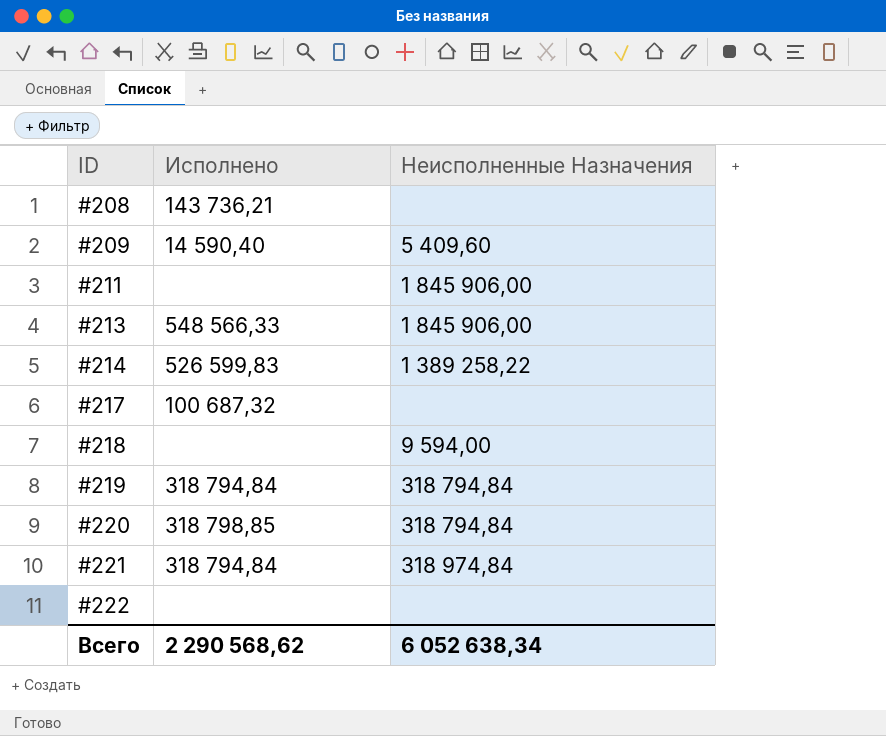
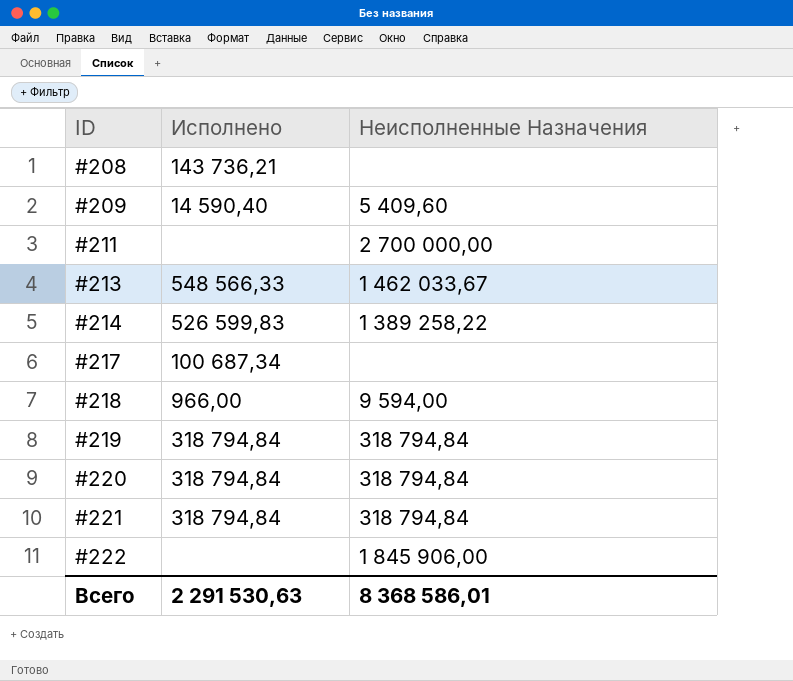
#211 | Неисполненные Назначения: 1 845 906,00 -> 2 700 000,00
#213 | Неисполненные Назначения: 1 845 906,00 -> 1 462 033,67
#217 | Исполнено: 100 687,32 -> 100 687,34
#218 | Исполнено: none -> 966,00
#220 | Исполнено: 318 798,85 -> 318 794,84
#221 | Неисполненные Назначения: 318 974,84 -> 318 794,84
#222 | Неисполненные Назначения: none -> 1 845 906,00
Всего | Исполнено: 2 290 568,62 -> 2 291 530,63
Всего | Неисполненные Назначения: 6 052 638,34 -> 8 368 586,01

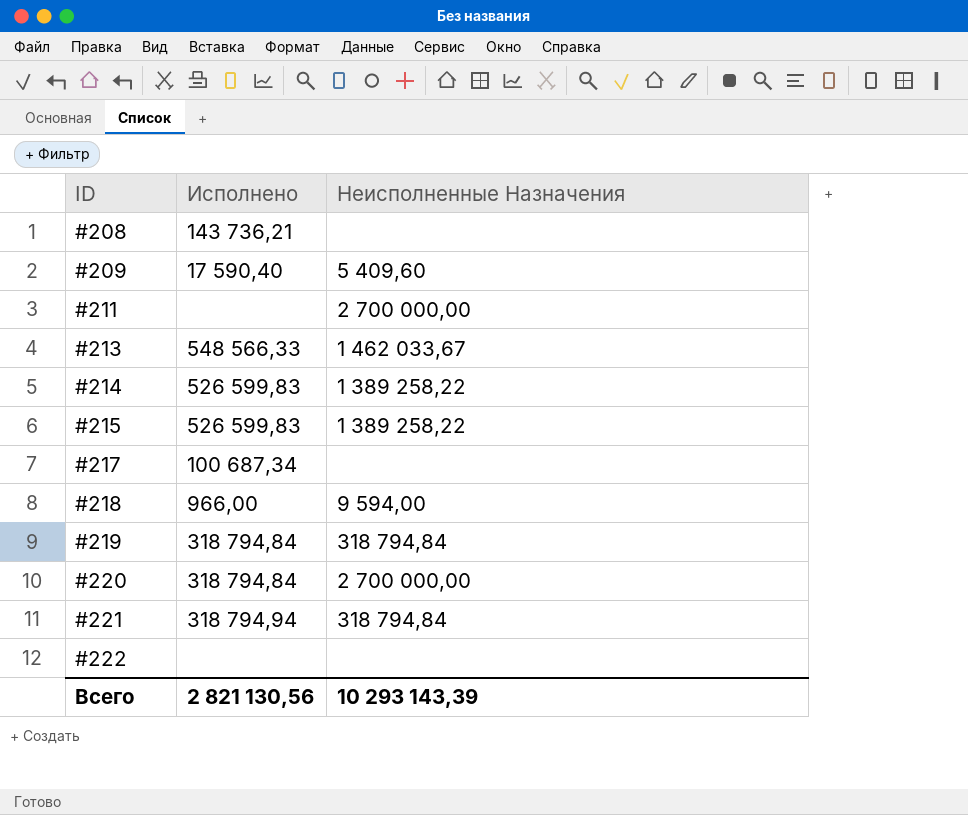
#209 | Исполнено: 14 590,40 -> 17 590,40
row #215: none -> 526 599,83 | 1 389 258,22
#220 | Неисполненные Назначения: 318 794,84 -> 2 700 000,00
#221 | Исполнено: 318 794,84 -> 318 794,94
#222 | Неисполненные Назначения: 1 845 906,00 -> none
Всего | Исполнено: 2 291 530,63 -> 2 821 130,56
Всего | Неисполненные Назначения: 8 368 586,01 -> 10 293 143,39

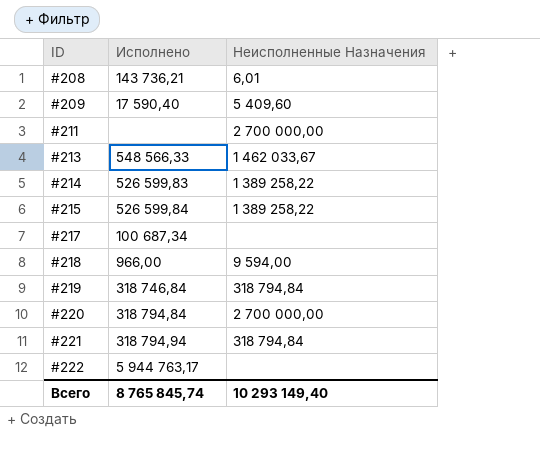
#208 | Неисполненные Назначения: none -> 6,01
#215 | Исполнено: 526 599,83 -> 526 599,84
#219 | Исполнено: 318 794,84 -> 318 746,84
#222 | Исполнено: none -> 5 944 763,17
Всего | Исполнено: 2 821 130,56 -> 8 765 845,74
Всего | Неисполненные Назначения: 10 293 143,39 -> 10 293 149,40

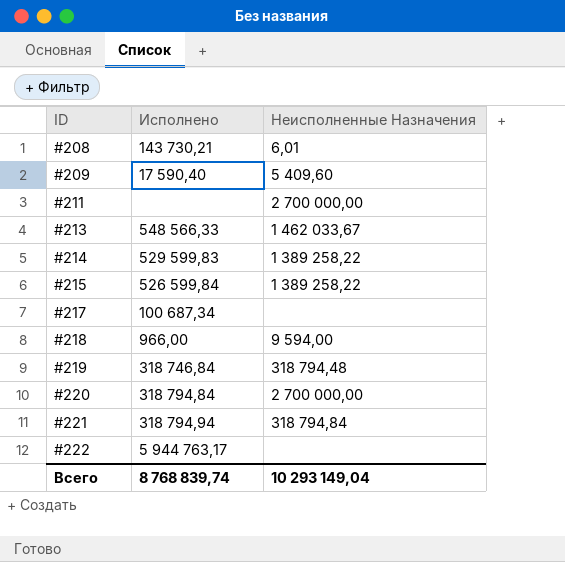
#208 | Исполнено: 143 736,21 -> 143 730,21
#214 | Исполнено: 526 599,83 -> 529 599,83
#219 | Неисполненные Назначения: 318 794,84 -> 318 794,48
Всего | Исполнено: 8 765 845,74 -> 8 768 839,74
Всего | Неисполненные Назначения: 10 293 149,40 -> 10 293 149,04

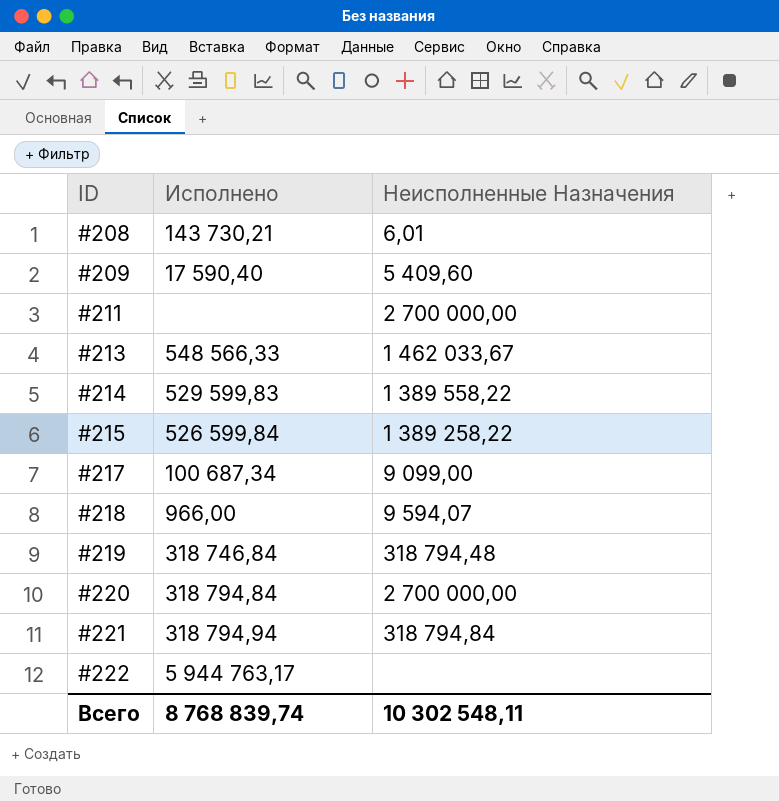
#214 | Неисполненные Назначения: 1 389 258,22 -> 1 389 558,22
#217 | Неисполненные Назначения: none -> 9 099,00
#218 | Неисполненные Назначения: 9 594,00 -> 9 594,07
Всего | Неисполненные Назначения: 10 293 149,04 -> 10 302 548,11

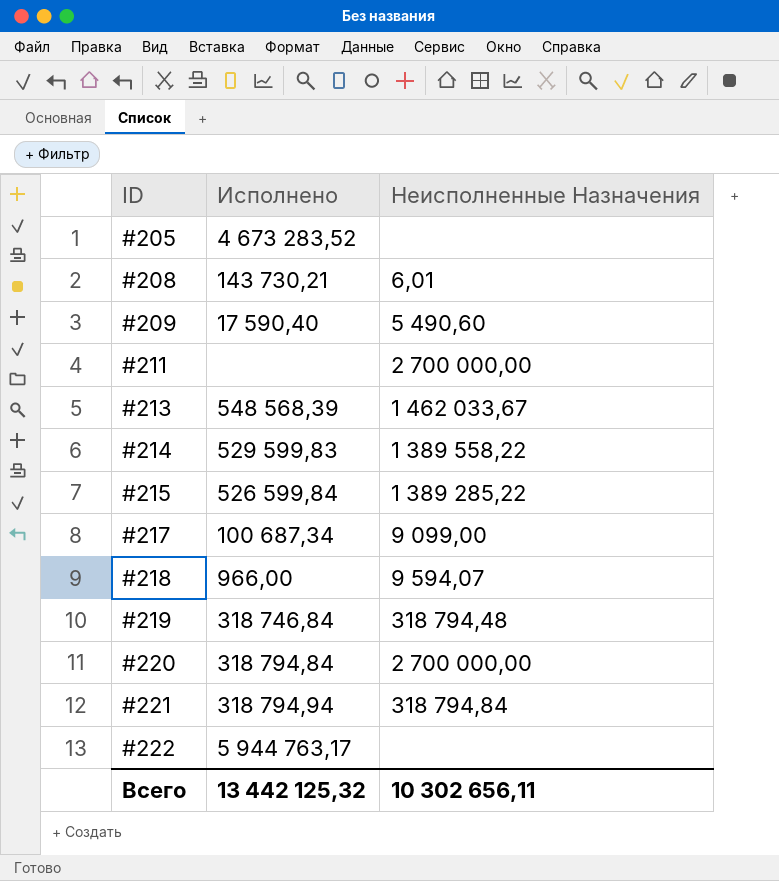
row #205: none -> 4 673 283,52 | none
#209 | Неисполненные Назначения: 5 409,60 -> 5 490,60
#213 | Исполнено: 548 566,33 -> 548 568,39
#215 | Неисполненные Назначения: 1 389 258,22 -> 1 389 285,22
Всего | Исполнено: 8 768 839,74 -> 13 442 125,32
Всего | Неисполненные Назначения: 10 302 548,11 -> 10 302 656,11

